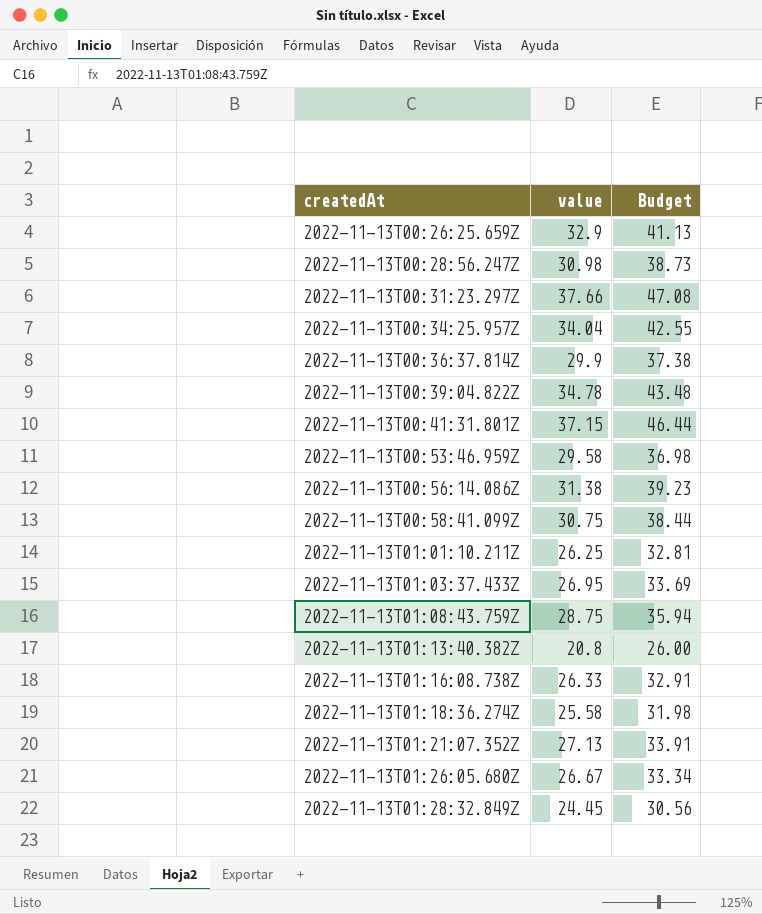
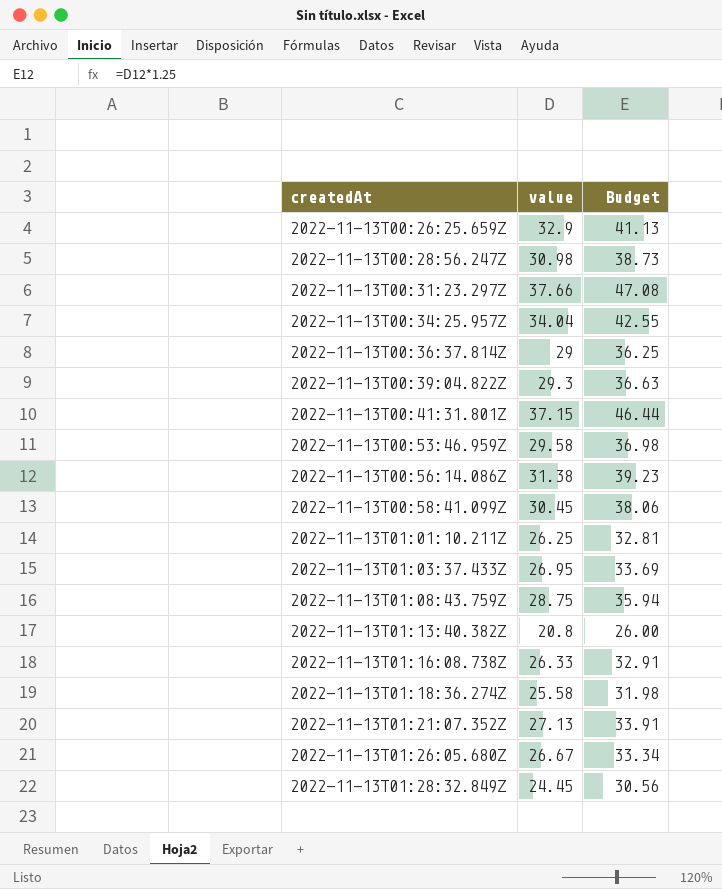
2022-11-13T00:36:37.814Z | value: 29.9 -> 29
2022-11-13T00:36:37.814Z | Budget: 37.38 -> 36.25
2022-11-13T00:39:04.822Z | value: 34.78 -> 29.3
2022-11-13T00:39:04.822Z | Budget: 43.48 -> 36.63
2022-11-13T00:58:41.099Z | value: 30.75 -> 30.45
2022-11-13T00:58:41.099Z | Budget: 38.44 -> 38.06

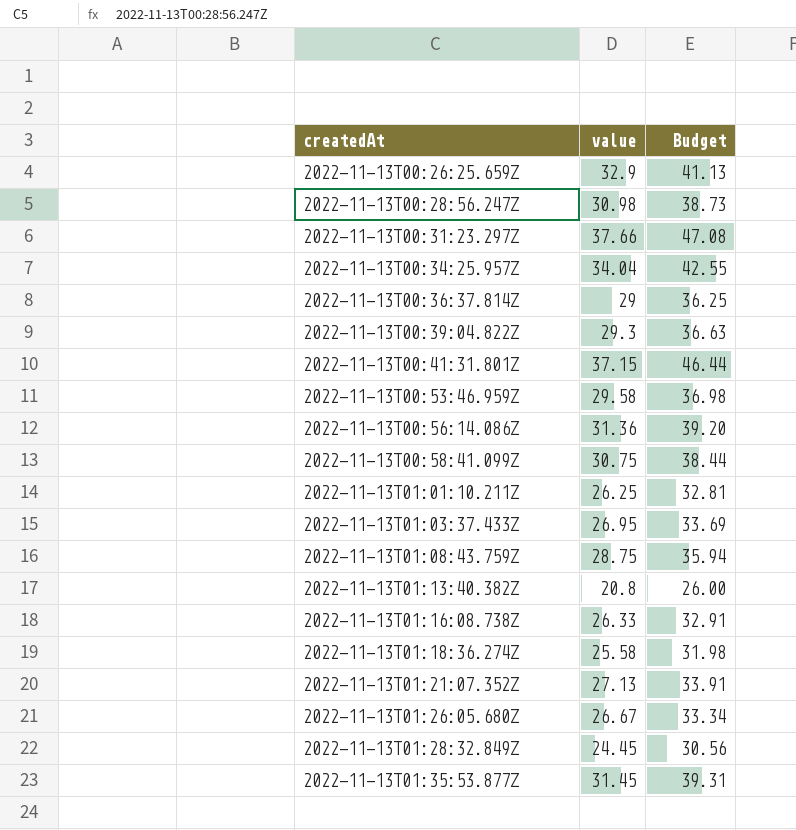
2022-11-13T00:56:14.086Z | value: 31.38 -> 31.36
2022-11-13T00:56:14.086Z | Budget: 39.23 -> 39.20
2022-11-13T00:58:41.099Z | value: 30.45 -> 30.75
2022-11-13T00:58:41.099Z | Budget: 38.06 -> 38.44
row 2022-11-13T01:35:53.877Z: none -> 31.45 | 39.31

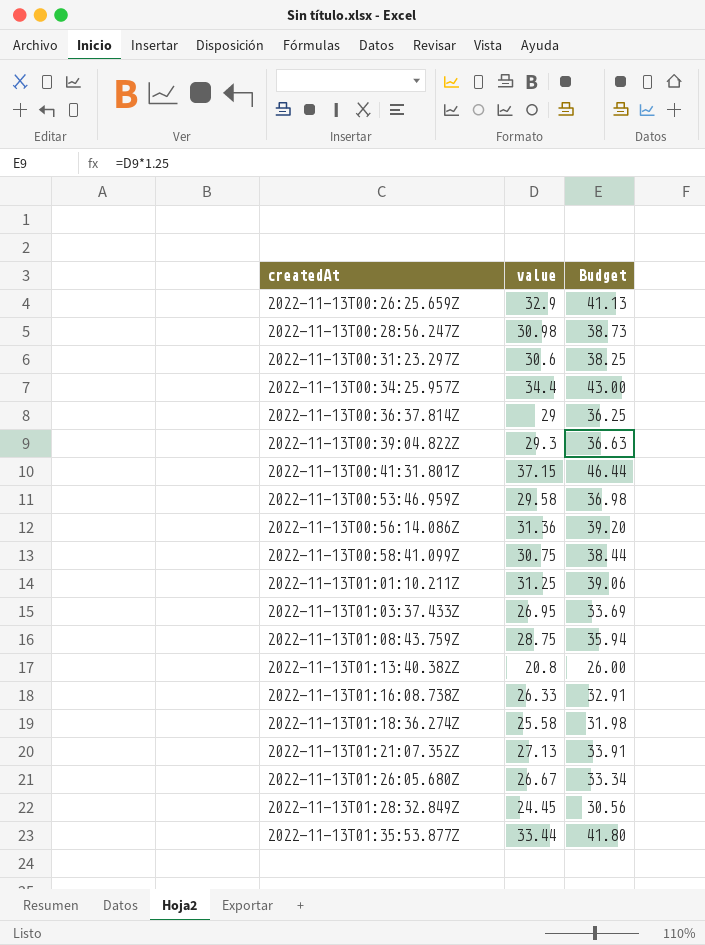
2022-11-13T00:31:23.297Z | value: 37.66 -> 30.6
2022-11-13T00:31:23.297Z | Budget: 47.08 -> 38.25
2022-11-13T00:34:25.957Z | value: 34.04 -> 34.4
2022-11-13T00:34:25.957Z | Budget: 42.55 -> 43.00
2022-11-13T01:01:10.211Z | value: 26.25 -> 31.25
2022-11-13T01:01:10.211Z | Budget: 32.81 -> 39.06
2022-11-13T01:35:53.877Z | value: 31.45 -> 33.44
2022-11-13T01:35:53.877Z | Budget: 39.31 -> 41.80

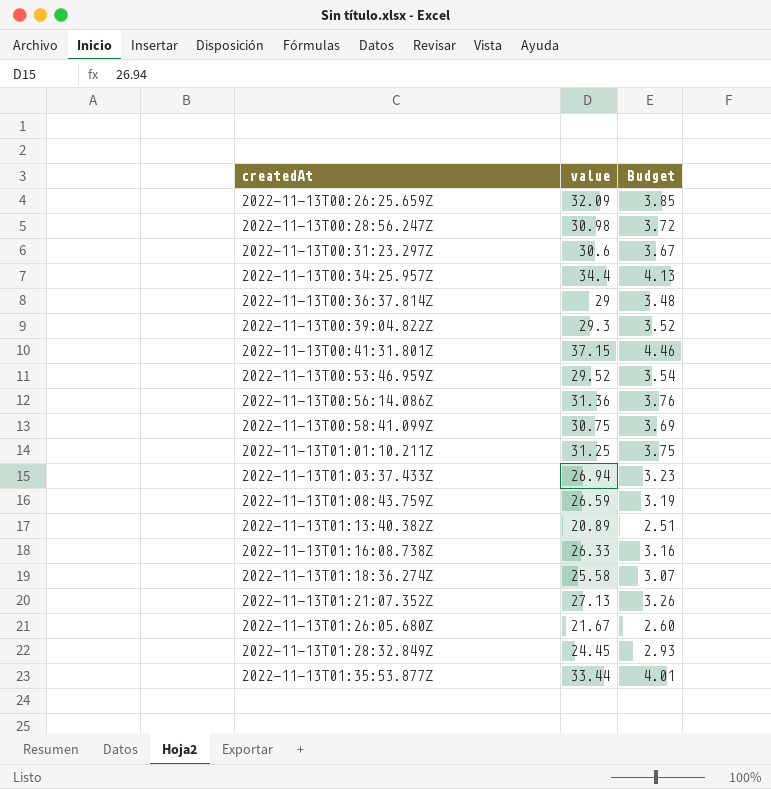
column Budget | formula: [value] * 1.25 -> [value] * 0.12
2022-11-13T00:26:25.659Z | value: 32.9 -> 32.09
2022-11-13T00:53:46.959Z | value: 29.58 -> 29.52
2022-11-13T01:03:37.433Z | value: 26.95 -> 26.94
2022-11-13T01:08:43.759Z | value: 28.75 -> 26.59
2022-11-13T01:13:40.382Z | value: 20.8 -> 20.89
2022-11-13T01:26:05.680Z | value: 26.67 -> 21.67

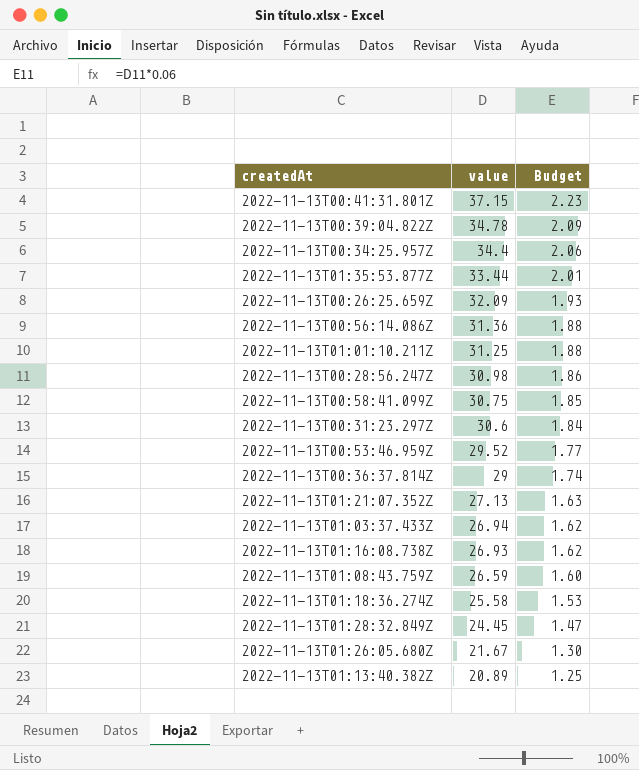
row order: createdAt ascending -> value descending
column Budget | formula: [value] * 0.12 -> [value] * 0.06
2022-11-13T00:39:04.822Z | value: 29.3 -> 34.78
2022-11-13T01:16:08.738Z | value: 26.33 -> 26.93

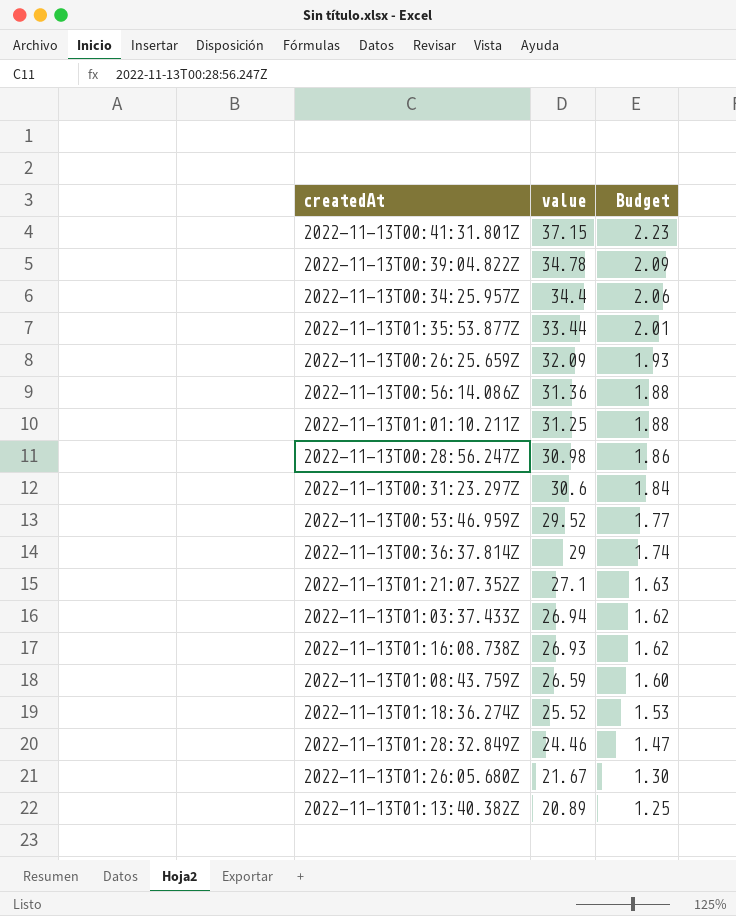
row 2022-11-13T00:58:41.099Z: 30.75 | 1.85 -> none
2022-11-13T01:21:07.352Z | value: 27.13 -> 27.1
2022-11-13T01:18:36.274Z | value: 25.58 -> 25.52
2022-11-13T01:28:32.849Z | value: 24.45 -> 24.46

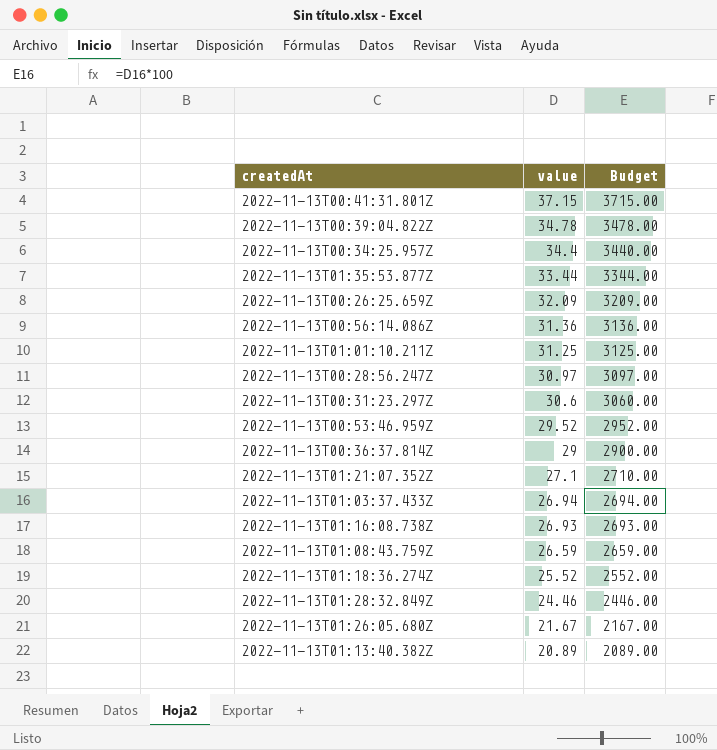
column Budget | formula: [value] * 0.06 -> [value] * 100
2022-11-13T00:28:56.247Z | value: 30.98 -> 30.97

